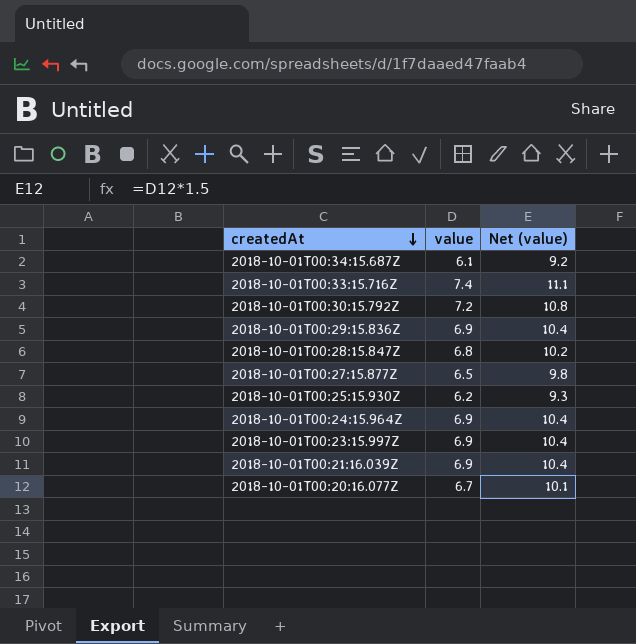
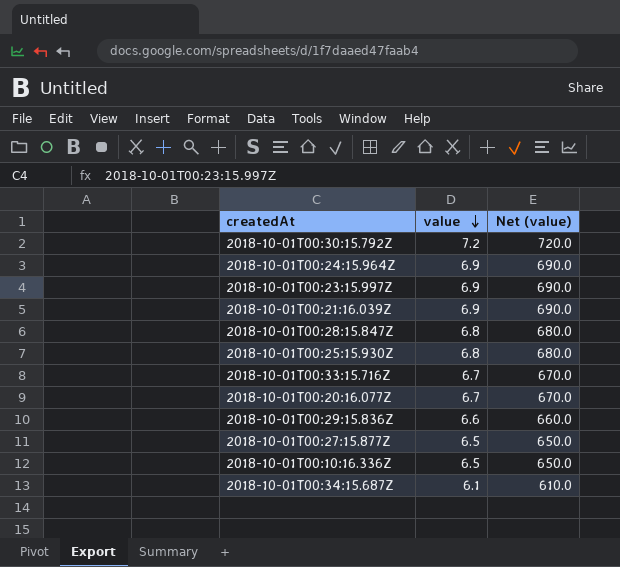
row order: createdAt descending -> value descending
column Net (value) | formula: [value] * 1.5 -> [value] * 100
2018-10-01T00:25:15.930Z | value: 6.2 -> 6.8
2018-10-01T00:33:15.716Z | value: 7.4 -> 6.7
2018-10-01T00:29:15.836Z | value: 6.9 -> 6.6
row 2018-10-01T00:10:16.336Z: none -> 6.5 | 650.0

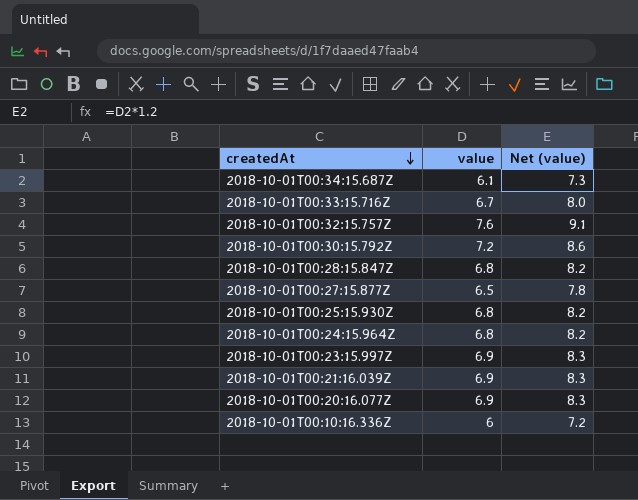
row order: value descending -> createdAt descending
column Net (value) | formula: [value] * 100 -> [value] * 1.2
row 2018-10-01T00:29:15.836Z: 6.6 | 660.0 -> none
row 2018-10-01T00:32:15.757Z: none -> 7.6 | 9.1
2018-10-01T00:24:15.964Z | value: 6.9 -> 6.8
2018-10-01T00:20:16.077Z | value: 6.7 -> 6.9
2018-10-01T00:10:16.336Z | value: 6.5 -> 6

